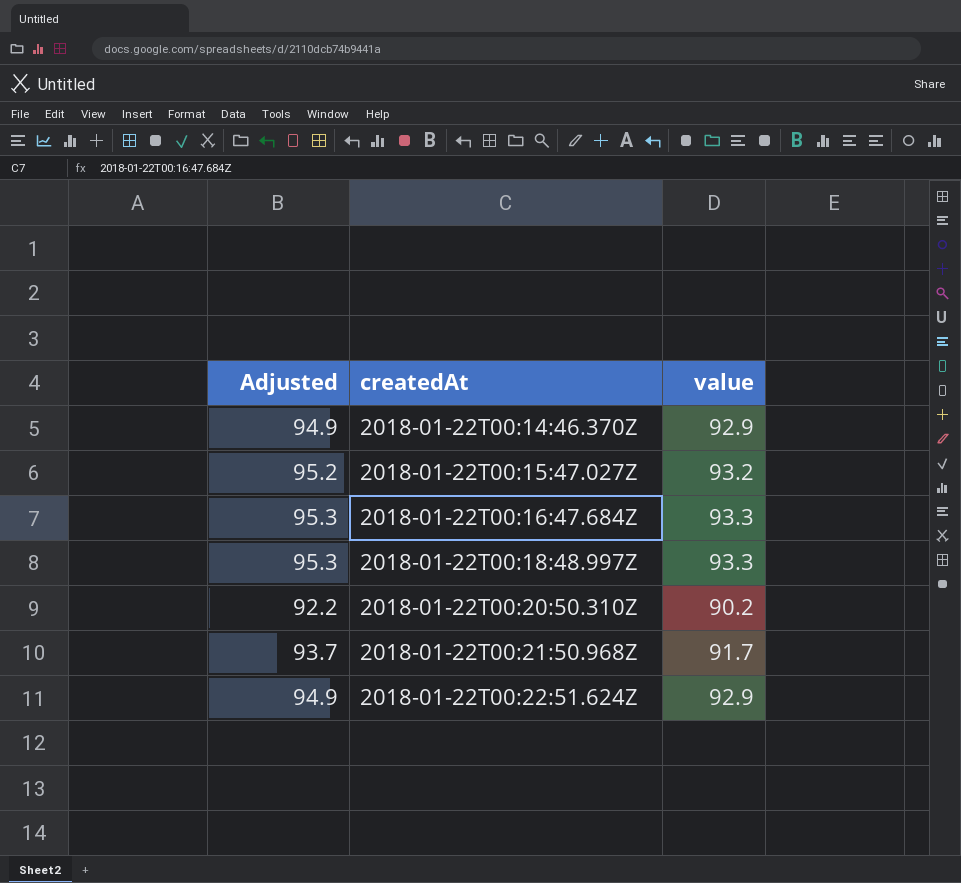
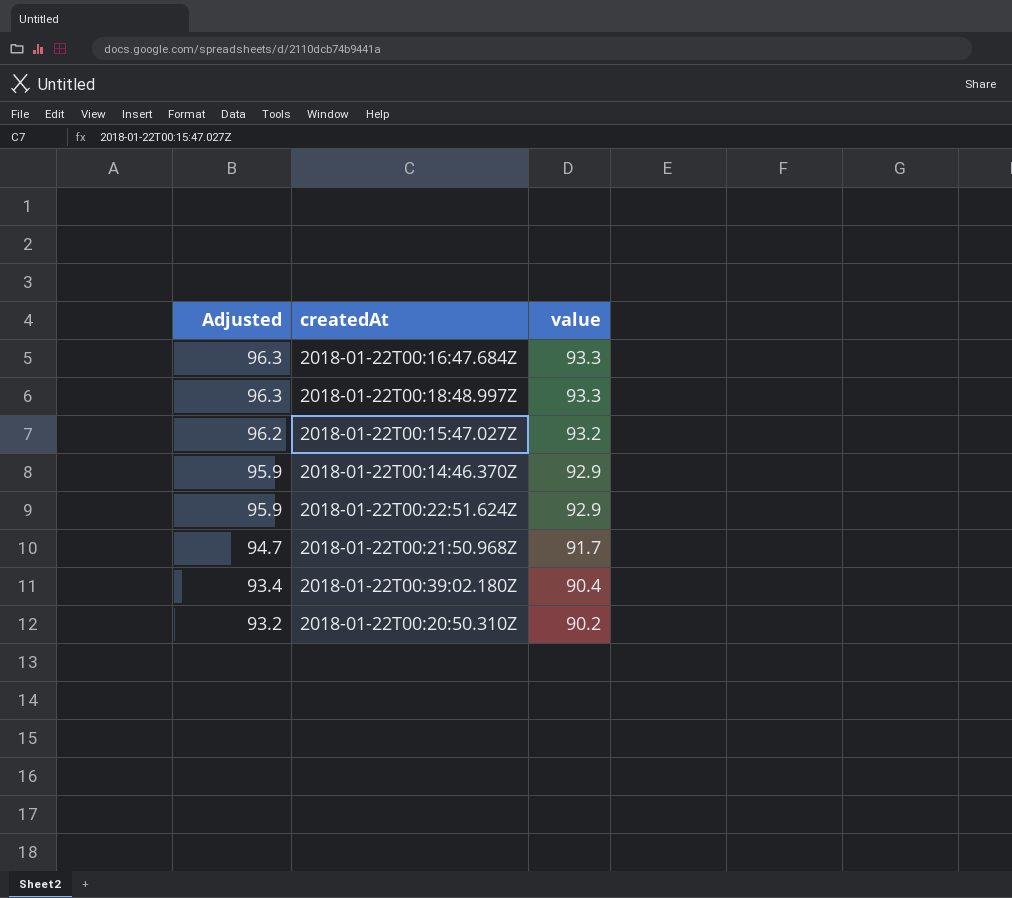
row order: createdAt ascending -> Adjusted descending
column Adjusted | formula: [value] + 2 -> [value] + 3
row 2018-01-22T00:39:02.180Z: none -> 93.4 | 90.4

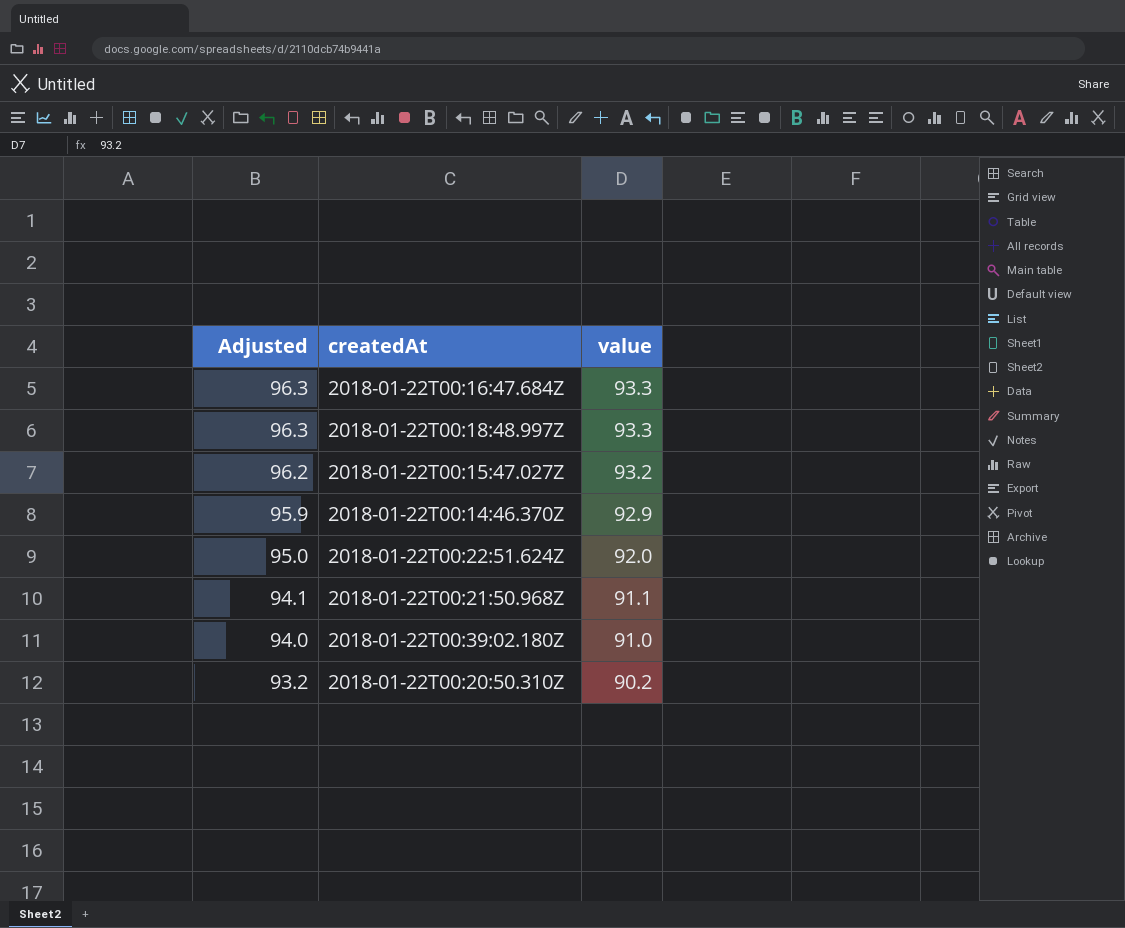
2018-01-22T00:22:51.624Z | Adjusted: 95.9 -> 95.0
2018-01-22T00:22:51.624Z | value: 92.9 -> 92.0
2018-01-22T00:21:50.968Z | Adjusted: 94.7 -> 94.1
2018-01-22T00:21:50.968Z | value: 91.7 -> 91.1
2018-01-22T00:39:02.180Z | Adjusted: 93.4 -> 94.0
2018-01-22T00:39:02.180Z | value: 90.4 -> 91.0

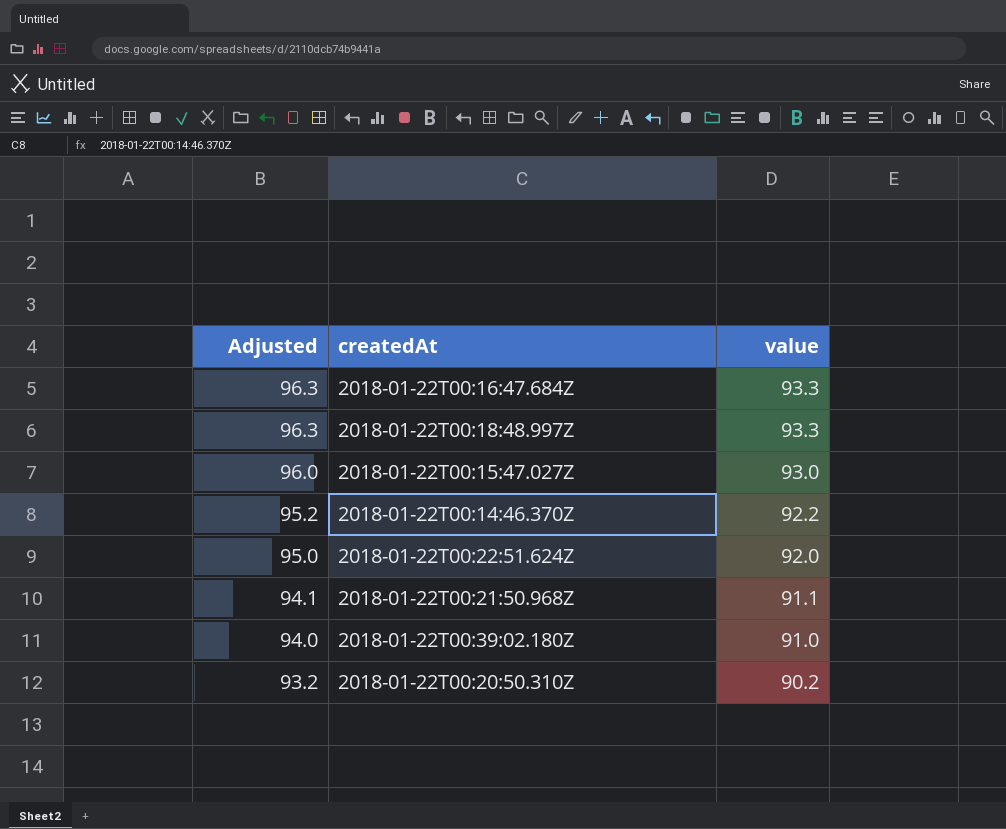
2018-01-22T00:15:47.027Z | Adjusted: 96.2 -> 96.0
2018-01-22T00:15:47.027Z | value: 93.2 -> 93.0
2018-01-22T00:14:46.370Z | Adjusted: 95.9 -> 95.2
2018-01-22T00:14:46.370Z | value: 92.9 -> 92.2

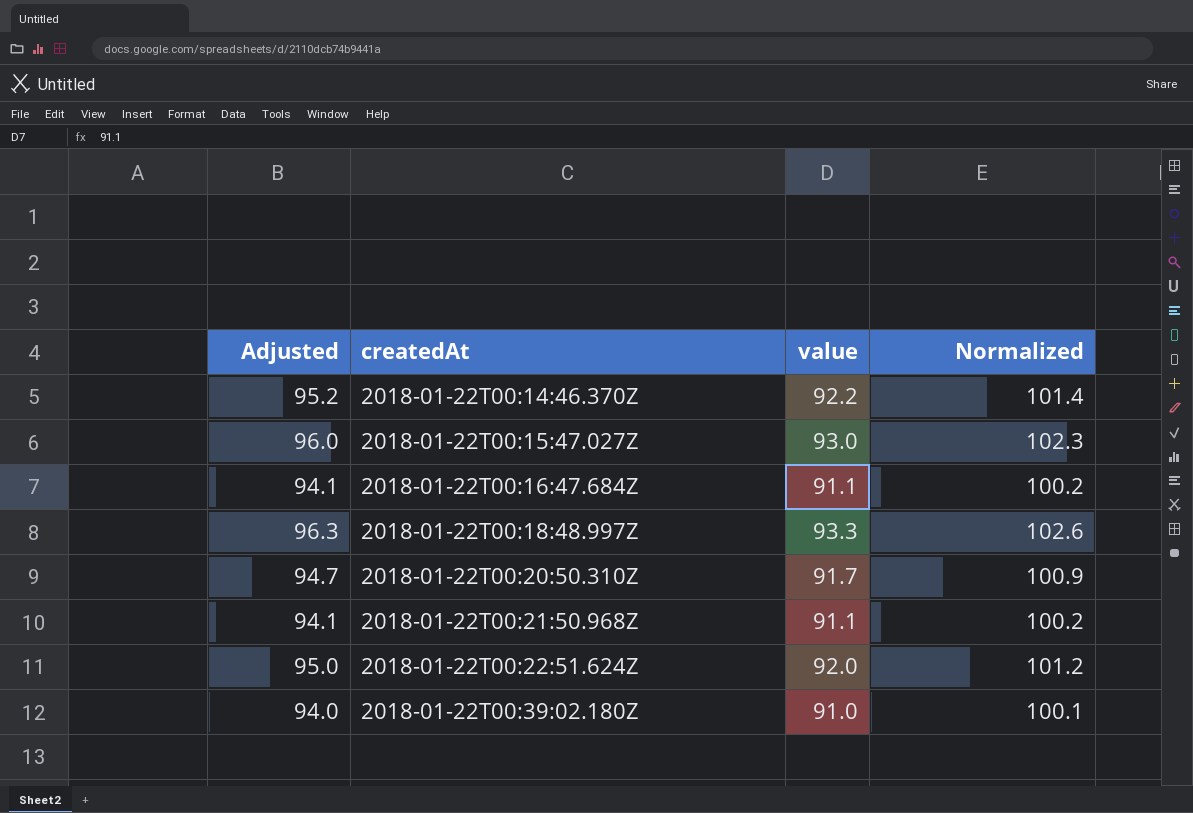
row order: Adjusted descending -> createdAt ascending
column Normalized | formula: none -> [value] * 1.1
2018-01-22T00:16:47.684Z | Adjusted: 96.3 -> 94.1
2018-01-22T00:16:47.684Z | value: 93.3 -> 91.1
2018-01-22T00:20:50.310Z | Adjusted: 93.2 -> 94.7
2018-01-22T00:20:50.310Z | value: 90.2 -> 91.7

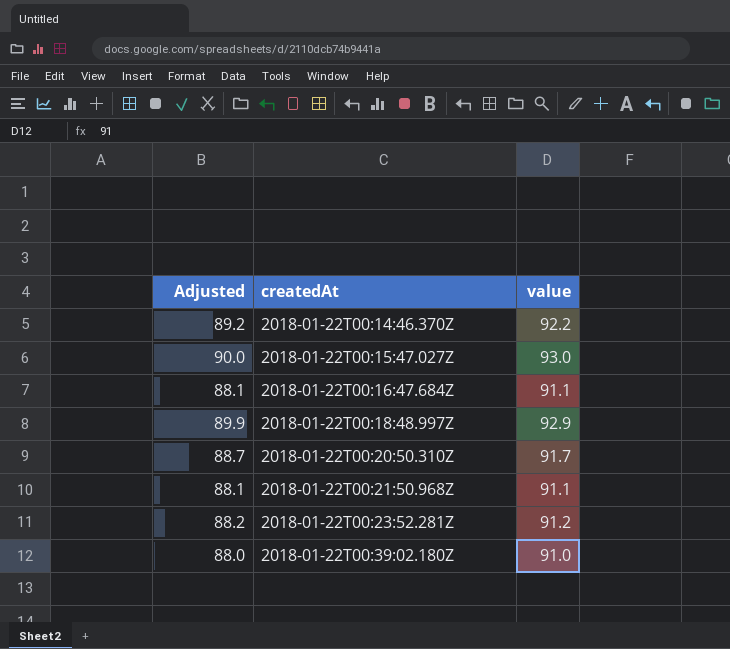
column Normalized | formula: [value] * 1.1 -> none
column Adjusted | formula: [value] + 3 -> [value] - 3
row 2018-01-22T00:22:51.624Z: 95.0 | 92.0 | 101.2 -> none
2018-01-22T00:18:48.997Z | value: 93.3 -> 92.9
row 2018-01-22T00:23:52.281Z: none -> 88.2 | 91.2

